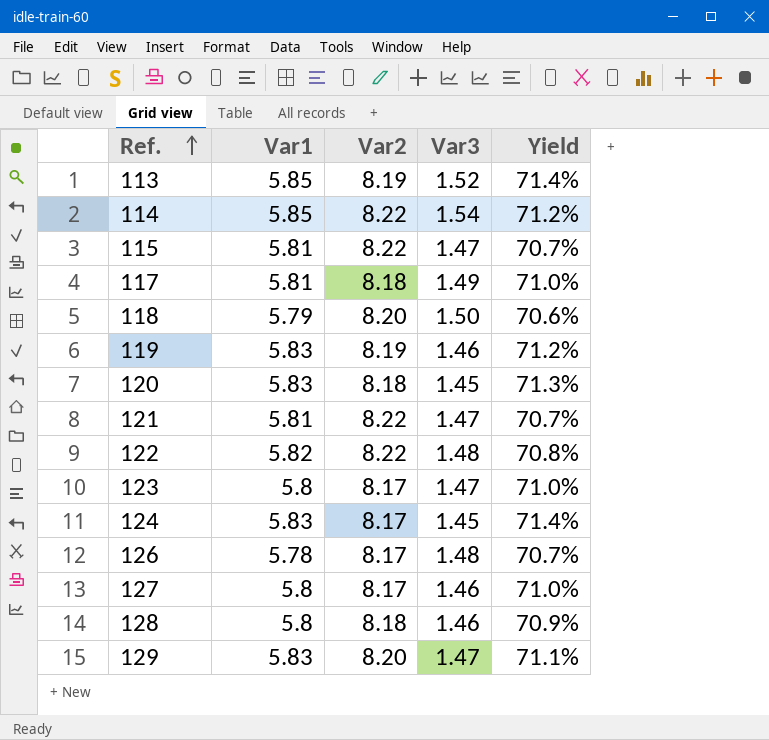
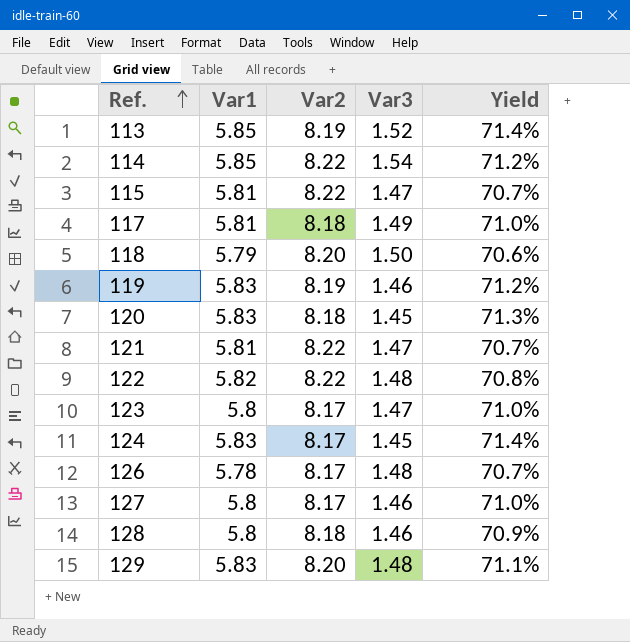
129 | Var3: 1.47 -> 1.48

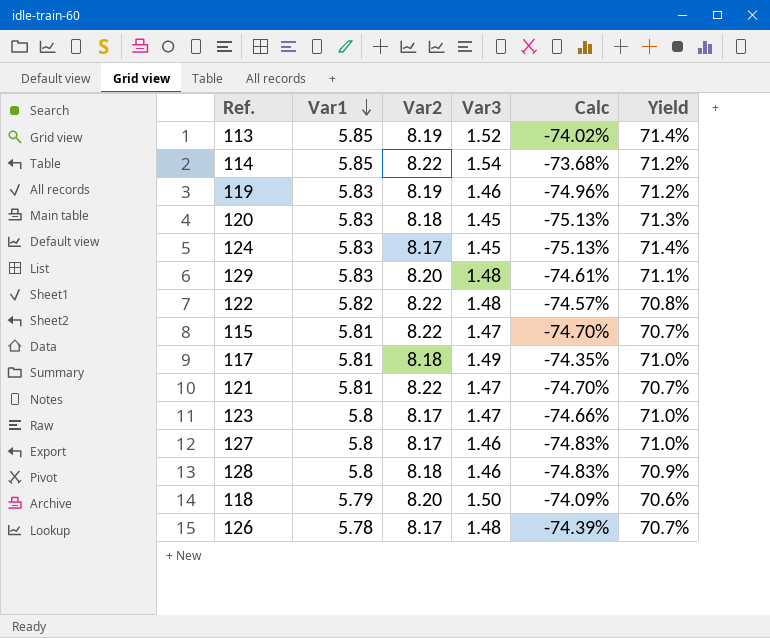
row order: Ref. ascending -> Var1 descending
column Calc | formula: none -> ([Var3] - [Var1]) / [Var1]

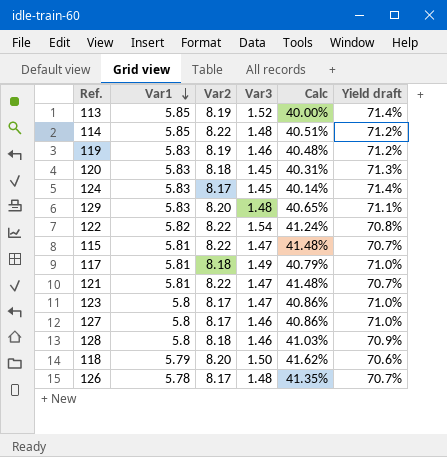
column Calc | formula: ([Var3] - [Var1]) / [Var1] -> ([Var2] - [Var1]) / [Var1]
column name: Yield -> Yield draft
114 | Var3: 1.54 -> 1.48
122 | Var3: 1.48 -> 1.54

